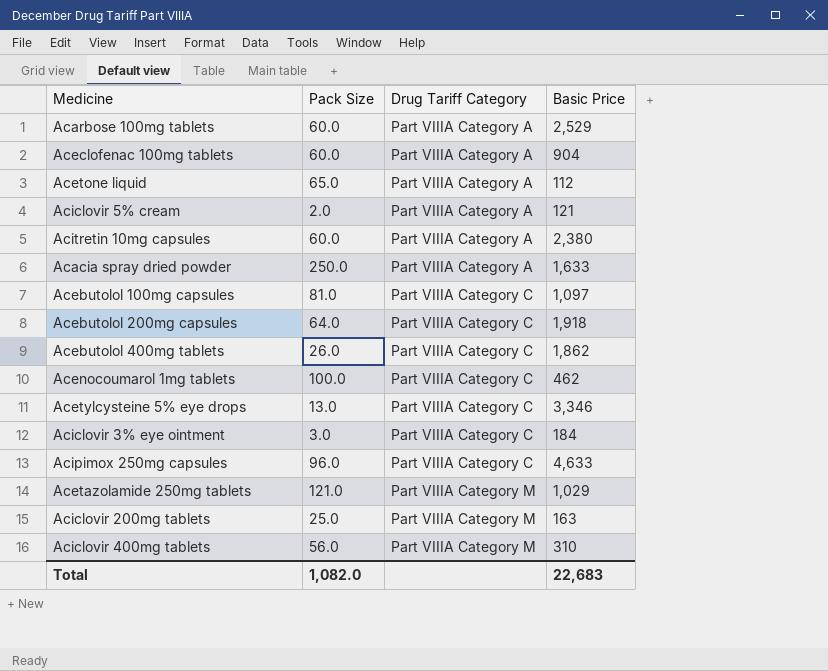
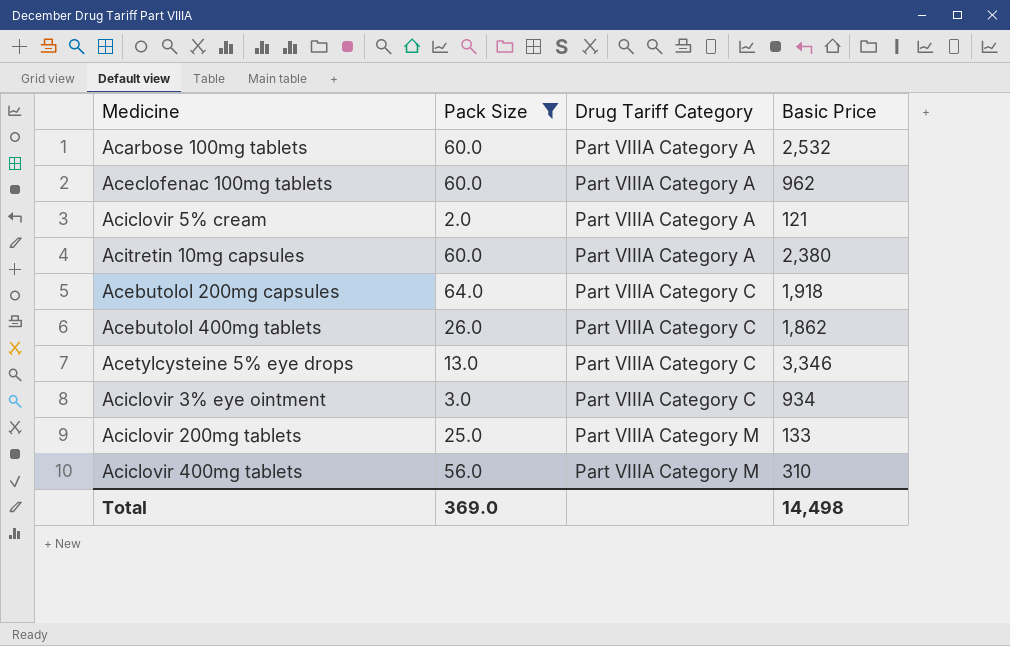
filter: none -> Pack Size <= 64.0
Acarbose 100mg tablets | Basic Price: 2,529 -> 2,532
Aceclofenac 100mg tablets | Basic Price: 904 -> 962
Aciclovir 3% eye ointment | Basic Price: 184 -> 934
Aciclovir 200mg tablets | Basic Price: 163 -> 133
Total | Pack Size: 1,082.0 -> 369.0
Total | Basic Price: 22,683 -> 14,498

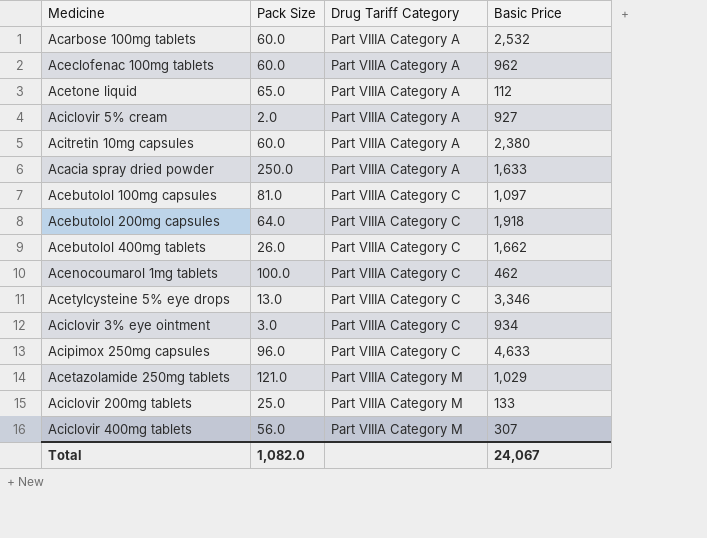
filter: Pack Size <= 64.0 -> none
Aciclovir 5% cream | Basic Price: 121 -> 927
Acebutolol 400mg tablets | Basic Price: 1,862 -> 1,662
Aciclovir 400mg tablets | Basic Price: 310 -> 307
Total | Pack Size: 369.0 -> 1,082.0
Total | Basic Price: 14,498 -> 24,067

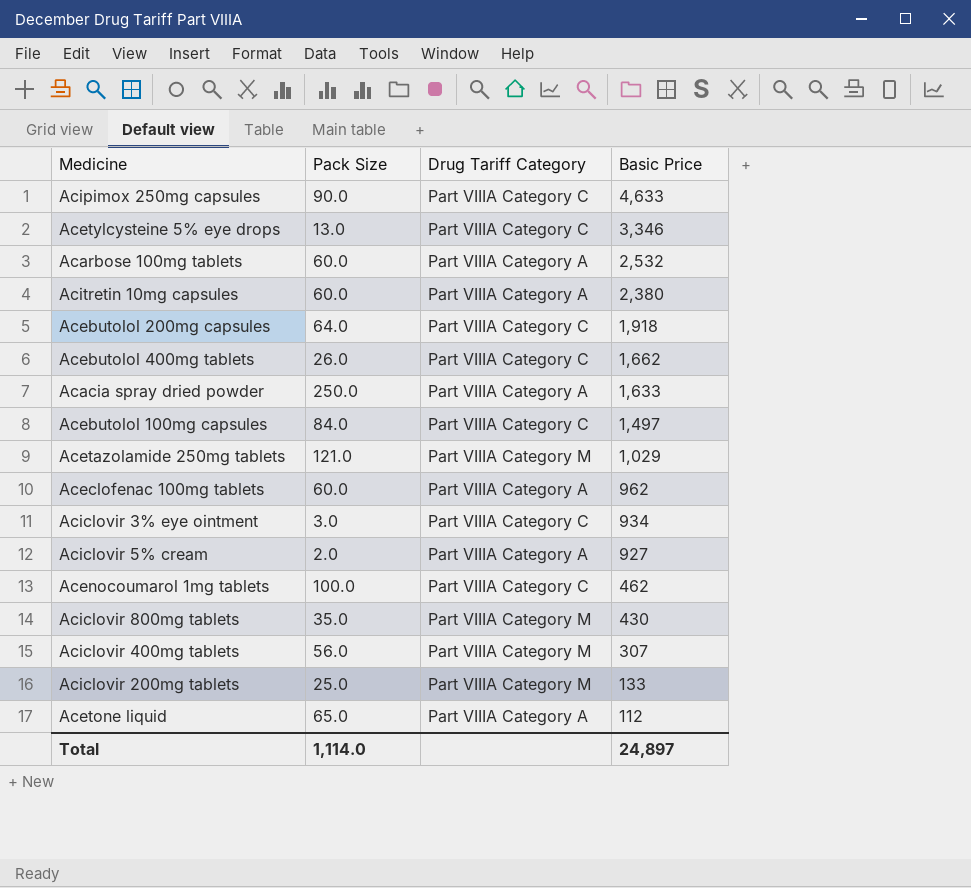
row order: Drug Tariff Category ascending -> Basic Price descending
Acipimox 250mg capsules | Pack Size: 96.0 -> 90.0
Acebutolol 100mg capsules | Pack Size: 81.0 -> 84.0
Acebutolol 100mg capsules | Basic Price: 1,097 -> 1,497
row Aciclovir 800mg tablets: none -> 35.0 | Part VIIIA Category M | 430
Total | Pack Size: 1,082.0 -> 1,114.0
Total | Basic Price: 24,067 -> 24,897

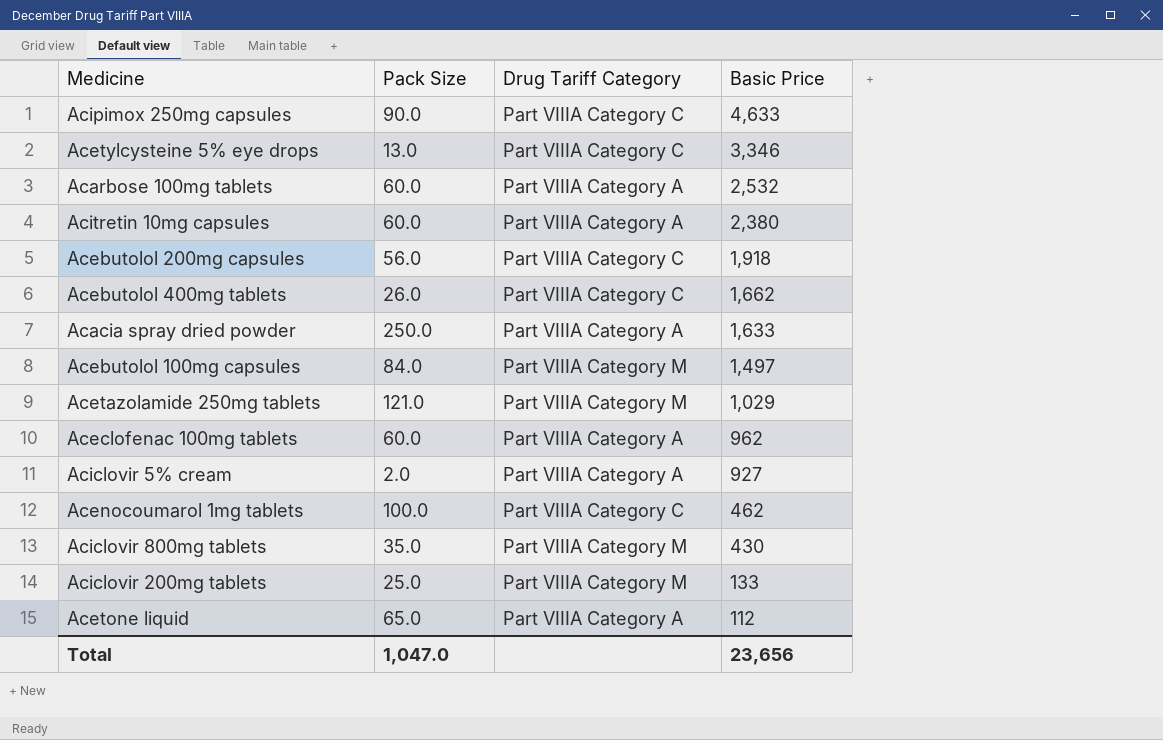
row Aciclovir 3% eye ointment: 3.0 | Part VIIIA Category C | 934 -> none
row Aciclovir 400mg tablets: 56.0 | Part VIIIA Category M | 307 -> none
Acebutolol 200mg capsules | Pack Size: 64.0 -> 56.0
Acebutolol 100mg capsules | Drug Tariff Category: Part VIIIA Category C -> Part VIIIA Category M
Total | Pack Size: 1,114.0 -> 1,047.0
Total | Basic Price: 24,897 -> 23,656

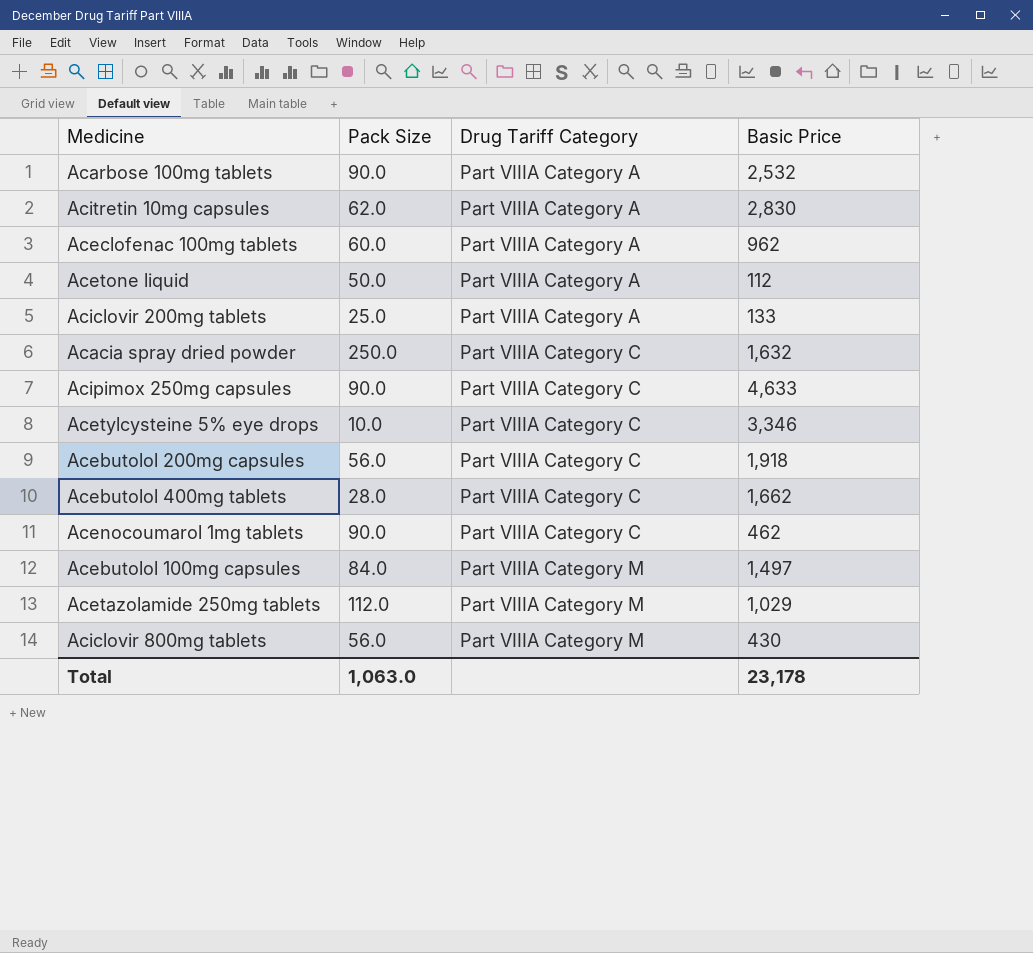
row order: Basic Price descending -> Drug Tariff Category ascending
row Aciclovir 5% cream: 2.0 | Part VIIIA Category A | 927 -> none
Acarbose 100mg tablets | Pack Size: 60.0 -> 90.0
Acitretin 10mg capsules | Pack Size: 60.0 -> 62.0
Acitretin 10mg capsules | Basic Price: 2,380 -> 2,830
Acetone liquid | Pack Size: 65.0 -> 50.0
Aciclovir 200mg tablets | Drug Tariff Category: Part VIIIA Category M -> Part VIIIA Category A
Acacia spray dried powder | Drug Tariff Category: Part VIIIA Category A -> Part VIIIA Category C
Acacia spray dried powder | Basic Price: 1,633 -> 1,632
Acetylcysteine 5% eye drops | Pack Size: 13.0 -> 10.0
Acebutolol 400mg tablets | Pack Size: 26.0 -> 28.0
Acenocoumarol 1mg tablets | Pack Size: 100.0 -> 90.0
Acetazolamide 250mg tablets | Pack Size: 121.0 -> 112.0
Aciclovir 800mg tablets | Pack Size: 35.0 -> 56.0
Total | Pack Size: 1,047.0 -> 1,063.0
Total | Basic Price: 23,656 -> 23,178

